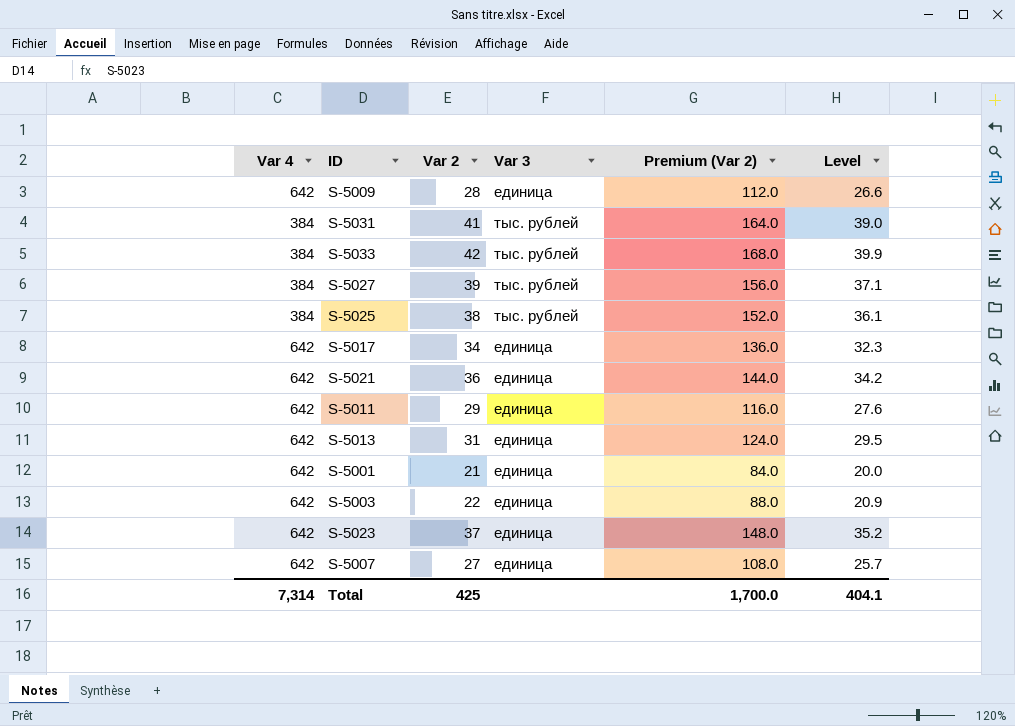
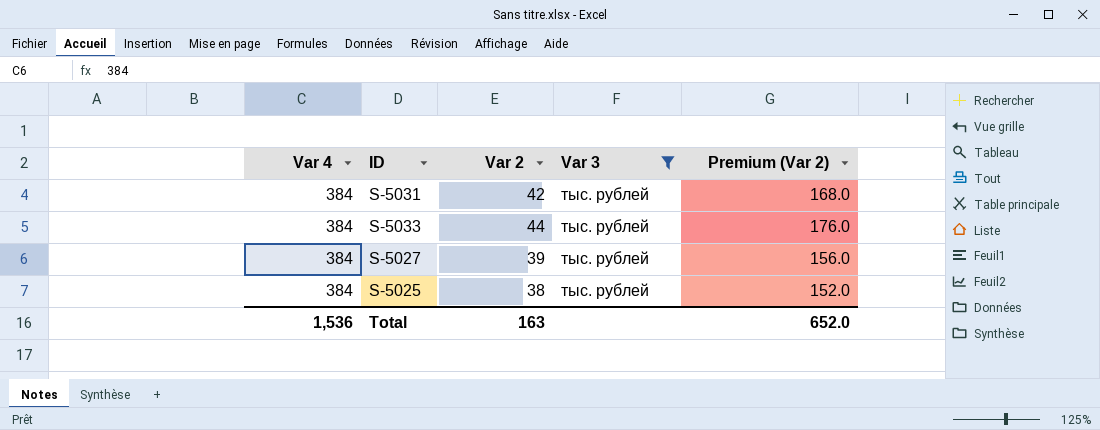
filter: none -> Var 3 = тыс. рублей
column Level | formula: [Var 2] * 0.95 -> none
S-5031 | Var 2: 41 -> 42
S-5031 | Premium (Var 2): 164.0 -> 168.0
S-5033 | Var 2: 42 -> 44
S-5033 | Premium (Var 2): 168.0 -> 176.0
Total | Var 4: 7,314 -> 1,536
Total | Var 2: 425 -> 163
Total | Premium (Var 2): 1,700.0 -> 652.0

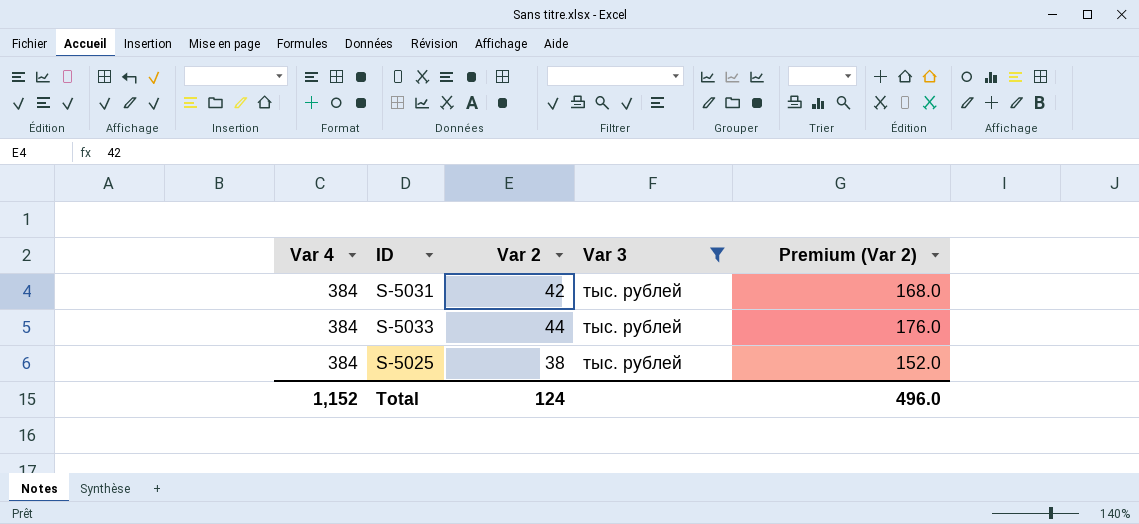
row S-5027: 384 | 39 | тыс. рублей | 156.0 -> none
Total | Var 4: 1,536 -> 1,152
Total | Var 2: 163 -> 124
Total | Premium (Var 2): 652.0 -> 496.0

